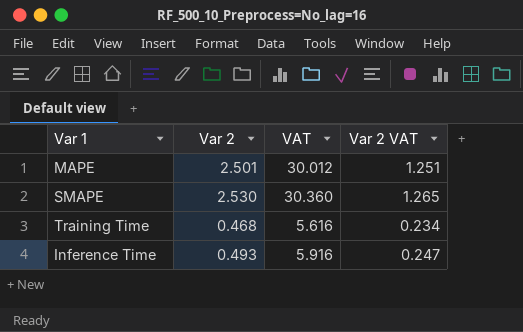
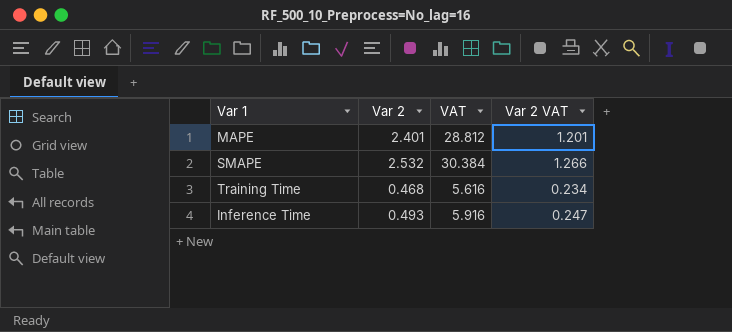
MAPE | Var 2: 2.501 -> 2.401
MAPE | VAT: 30.012 -> 28.812
MAPE | Var 2 VAT: 1.251 -> 1.201
SMAPE | Var 2: 2.530 -> 2.532
SMAPE | VAT: 30.360 -> 30.384
SMAPE | Var 2 VAT: 1.265 -> 1.266

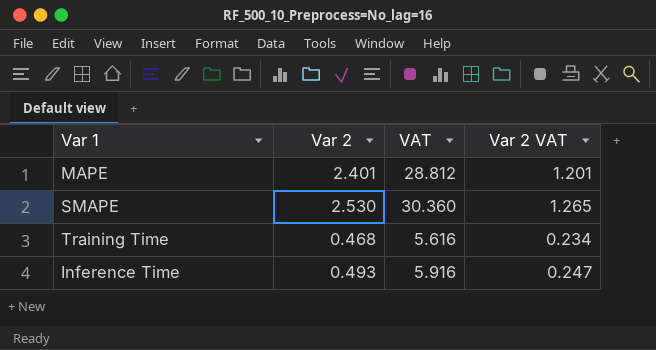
SMAPE | Var 2: 2.532 -> 2.530
SMAPE | VAT: 30.384 -> 30.360
SMAPE | Var 2 VAT: 1.266 -> 1.265

